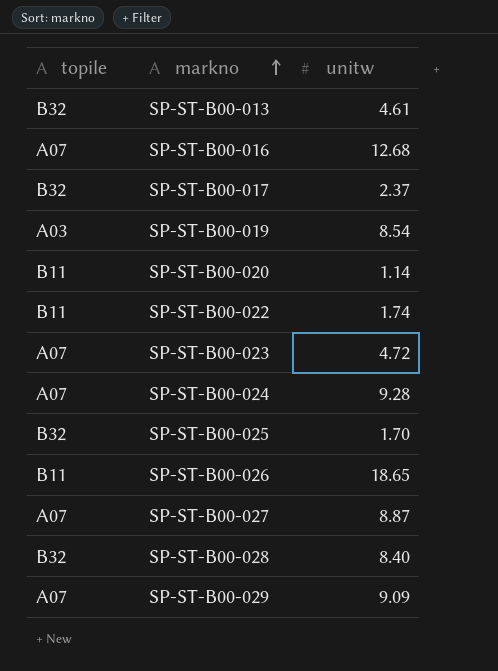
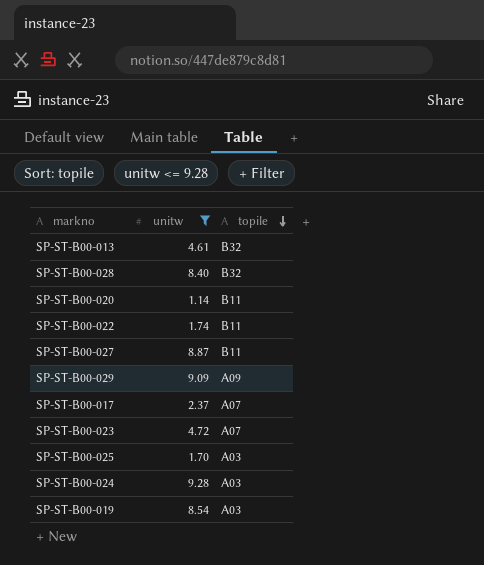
filter: none -> unitw <= 9.28
row order: markno ascending -> topile descending
column topile | position: 1 -> 3
SP-ST-B00-027 | topile: A07 -> B11
SP-ST-B00-029 | topile: A07 -> A09
SP-ST-B00-017 | topile: B32 -> A07
SP-ST-B00-025 | topile: B32 -> A03
SP-ST-B00-024 | topile: A07 -> A03

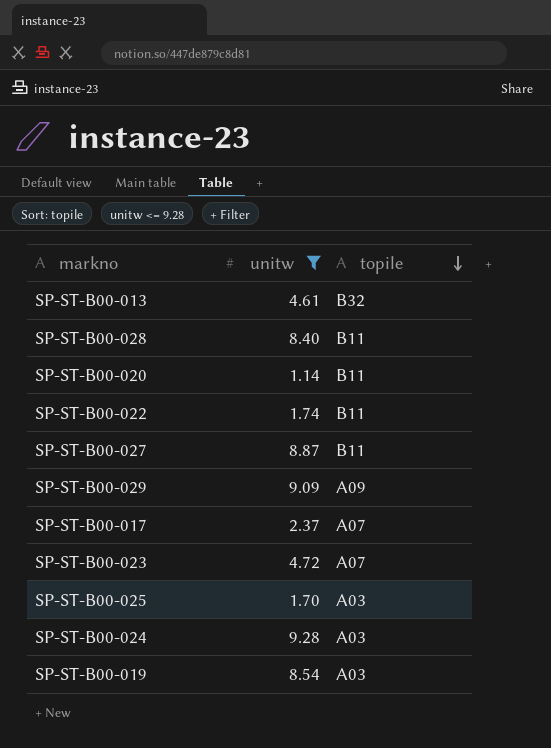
SP-ST-B00-028 | topile: B32 -> B11

